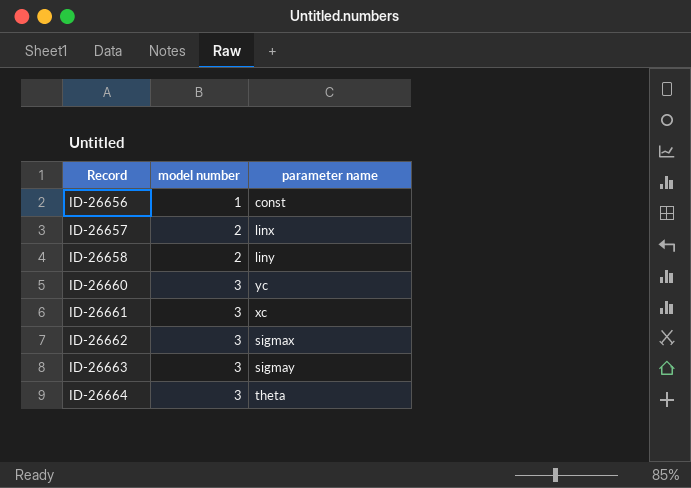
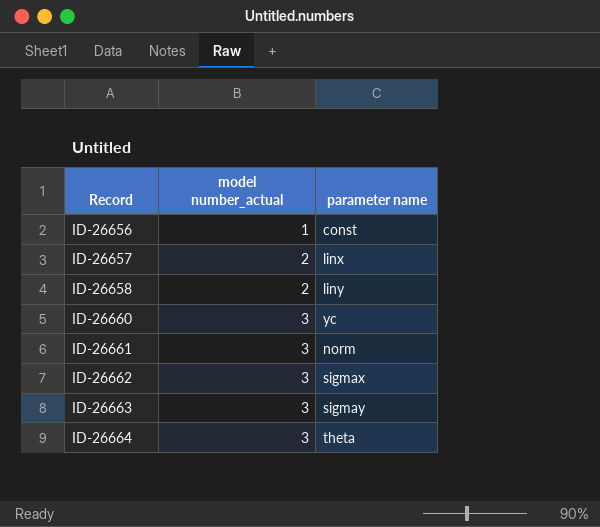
column name: model number -> model number_actual
ID-26661 | parameter name: xc -> norm

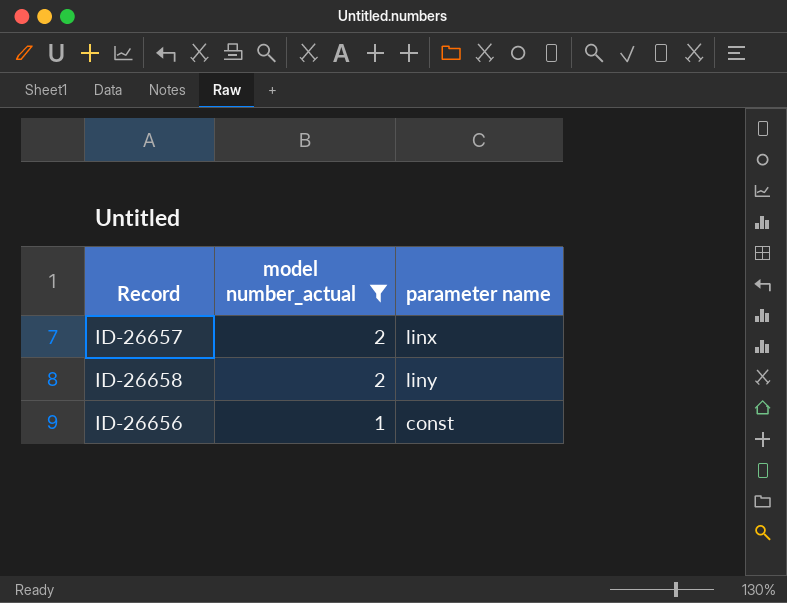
filter: none -> model number_actual != 3
row order: Record ascending -> model number_actual descending

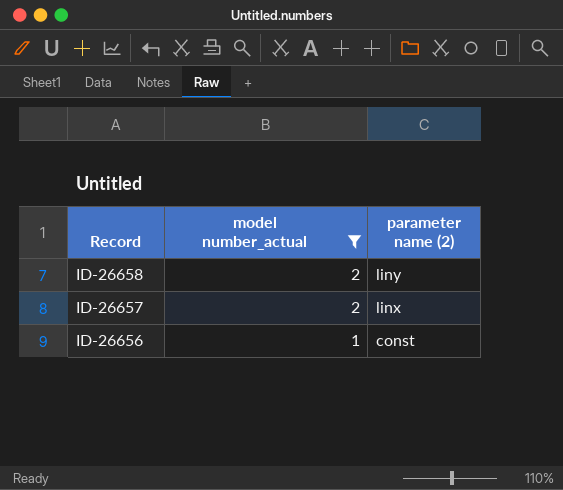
row order: model number_actual descending -> Record descending
column name: parameter name -> parameter name (2)

